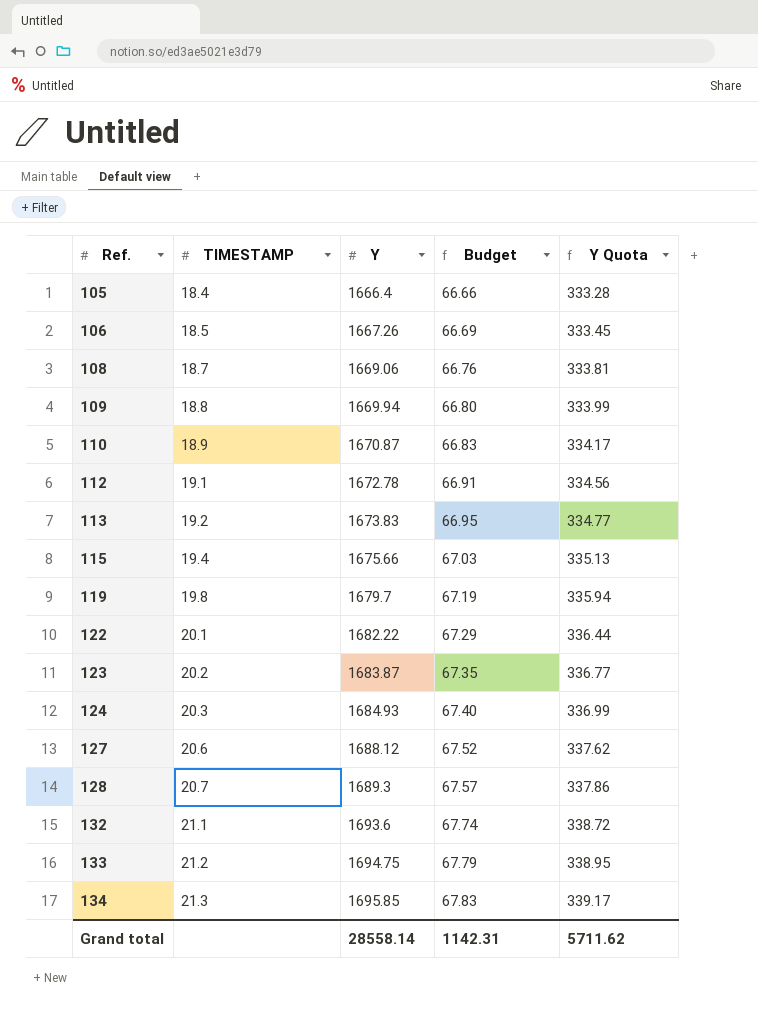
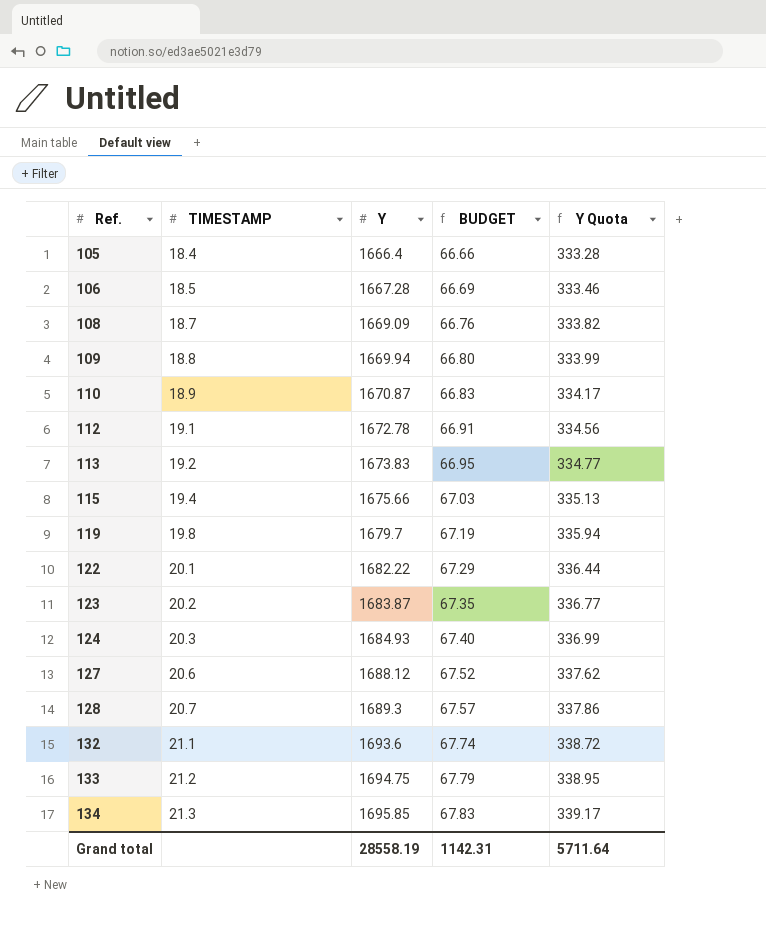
column name: Budget -> BUDGET
106 | Y: 1667.26 -> 1667.28
106 | Y Quota: 333.45 -> 333.46
108 | Y: 1669.06 -> 1669.09
108 | Y Quota: 333.81 -> 333.82
Grand total | Y: 28558.14 -> 28558.19
Grand total | Y Quota: 5711.62 -> 5711.64

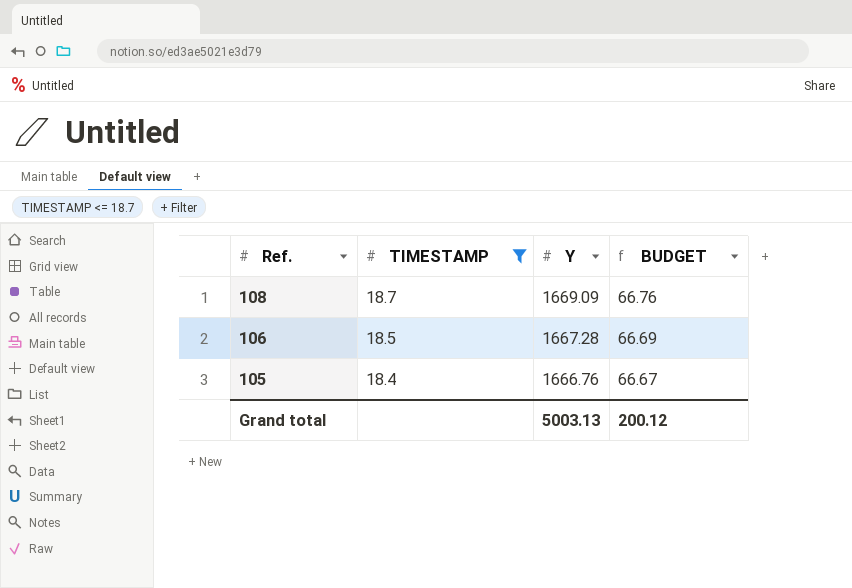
filter: none -> TIMESTAMP <= 18.7
row order: Ref. ascending -> Ref. descending
column Y Quota | formula: [Y] * 0.2 -> none
105 | Y: 1666.4 -> 1666.76
105 | BUDGET: 66.66 -> 66.67
Grand total | Y: 28558.19 -> 5003.13
Grand total | BUDGET: 1142.31 -> 200.12

